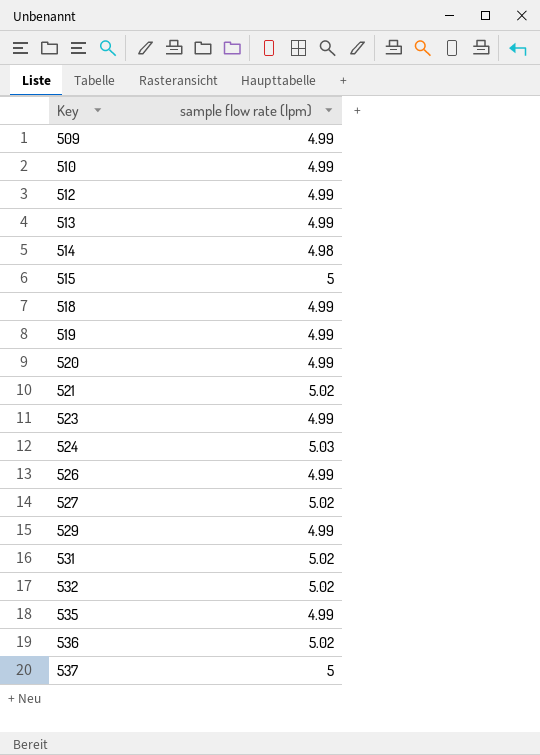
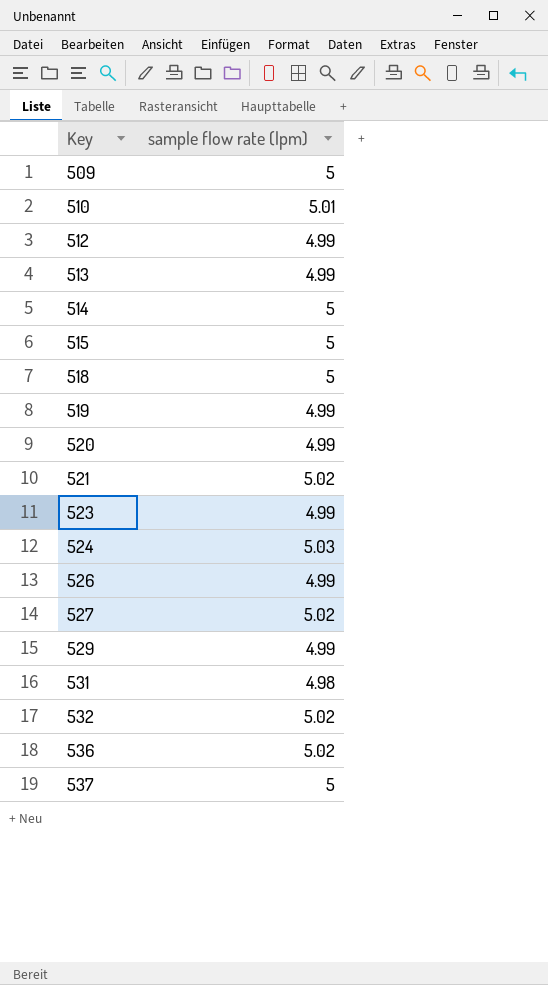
row 535: 4.99 -> none
509 | sample flow rate (lpm): 4.99 -> 5
510 | sample flow rate (lpm): 4.99 -> 5.01
514 | sample flow rate (lpm): 4.98 -> 5
518 | sample flow rate (lpm): 4.99 -> 5
531 | sample flow rate (lpm): 5.02 -> 4.98

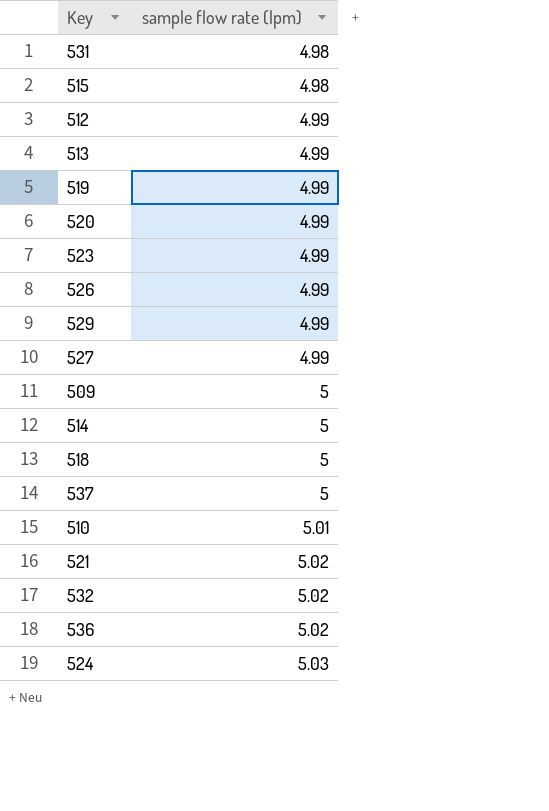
row order: Key ascending -> sample flow rate (lpm) ascending
515 | sample flow rate (lpm): 5 -> 4.98
527 | sample flow rate (lpm): 5.02 -> 4.99

